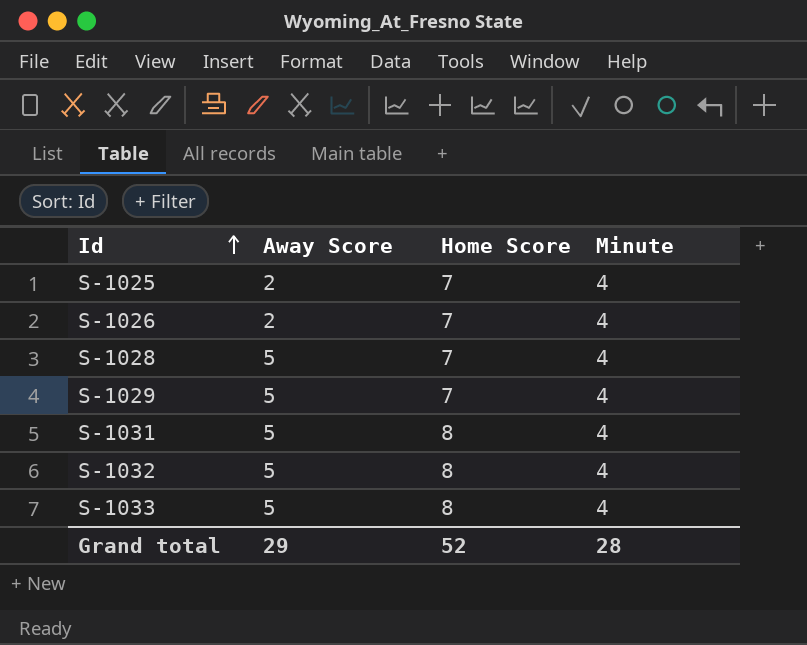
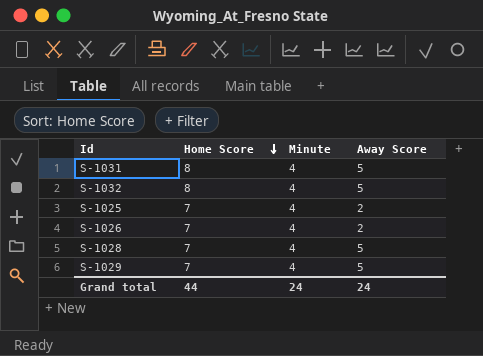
row order: Id ascending -> Home Score descending
column Away Score | position: 2 -> 4
row S-1033: 5 | 8 | 4 -> none
Grand total | Home Score: 52 -> 44
Grand total | Minute: 28 -> 24
Grand total | Away Score: 29 -> 24

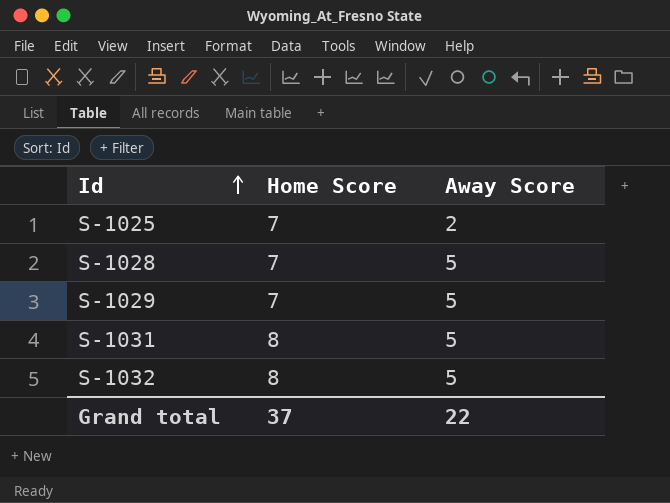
row order: Home Score descending -> Id ascending
column Minute | position: 3 -> none
row S-1026: 7 | 4 | 2 -> none
Grand total | Home Score: 44 -> 37
Grand total | Away Score: 24 -> 22

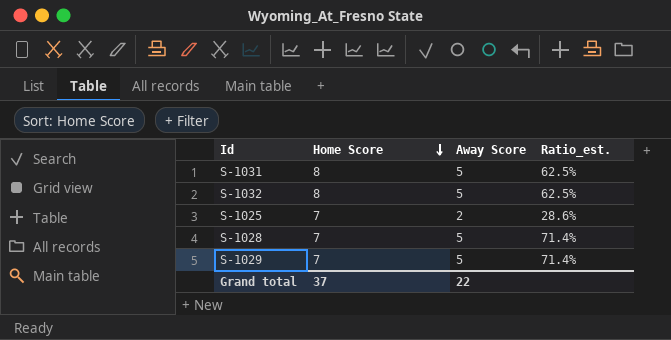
row order: Id ascending -> Home Score descending
column Ratio_est. | formula: none -> [Away Score] / [Home Score]

